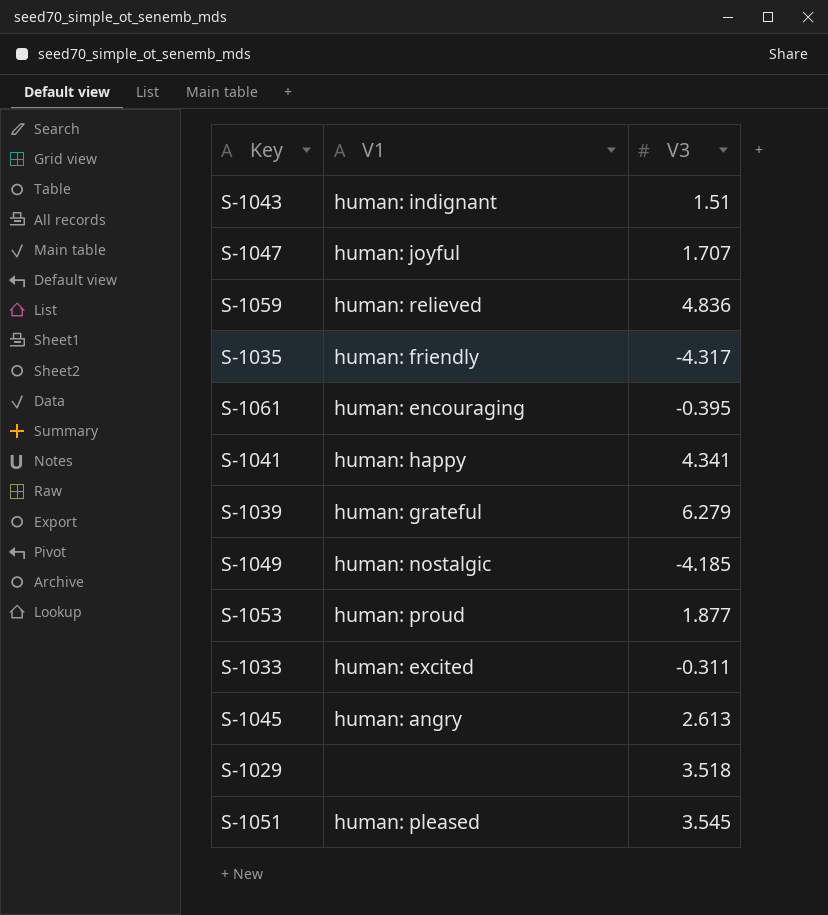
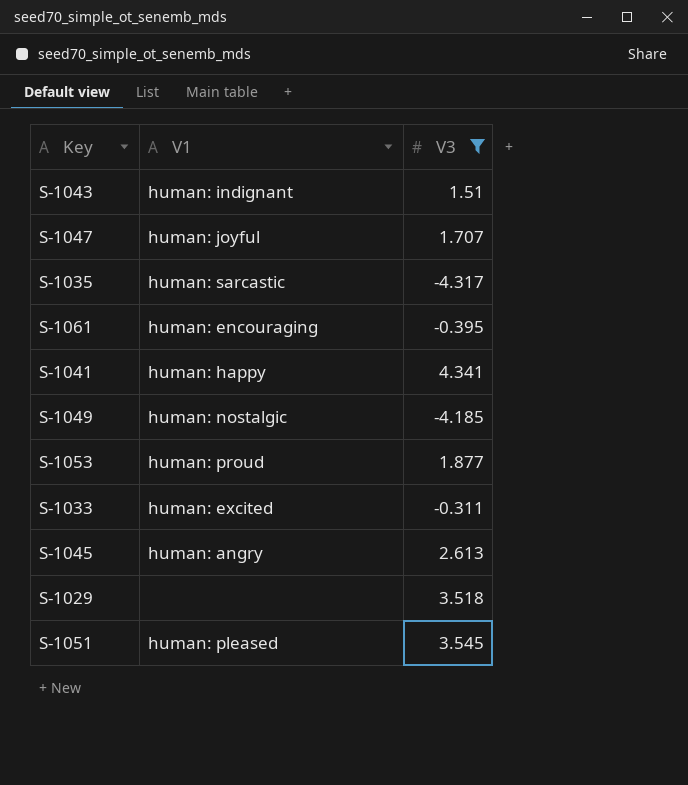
filter: none -> V3 <= 4.341
S-1035 | V1: human: friendly -> human: sarcastic

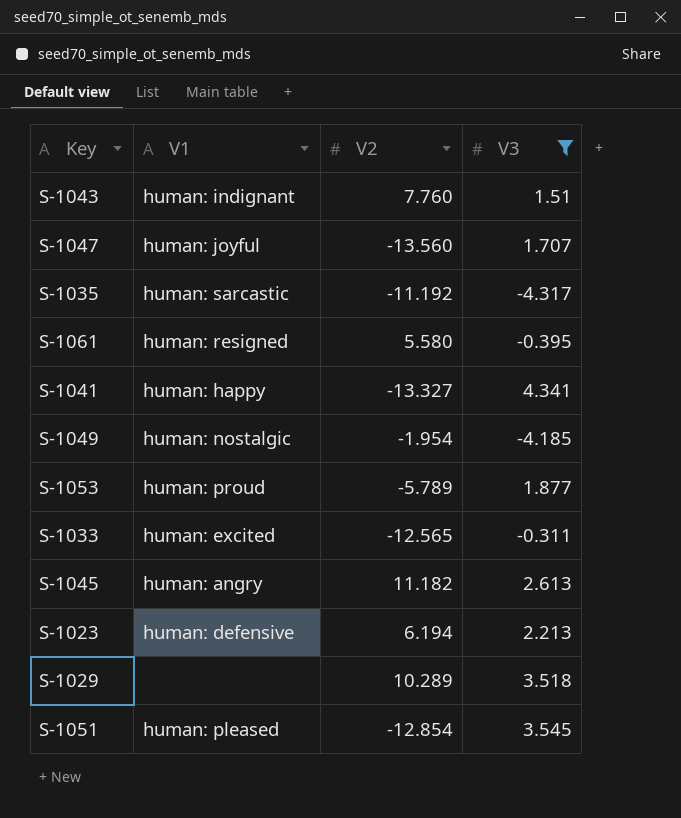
column V2 | position: none -> 3
S-1061 | V1: human: encouraging -> human: resigned
row S-1023: none -> human: defensive | 6.194 | 2.213

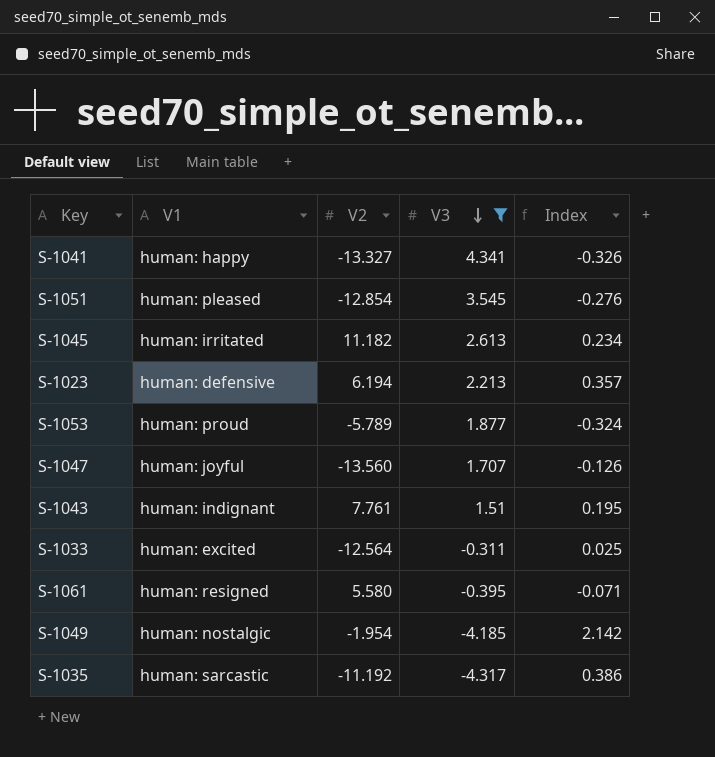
row order: none -> V3 descending
column Index | formula: none -> [V3] / [V2]
row S-1029: none | 10.289 | 3.518 -> none
S-1045 | V1: human: angry -> human: irritated
S-1043 | V2: 7.760 -> 7.761
S-1033 | V2: -12.565 -> -12.564

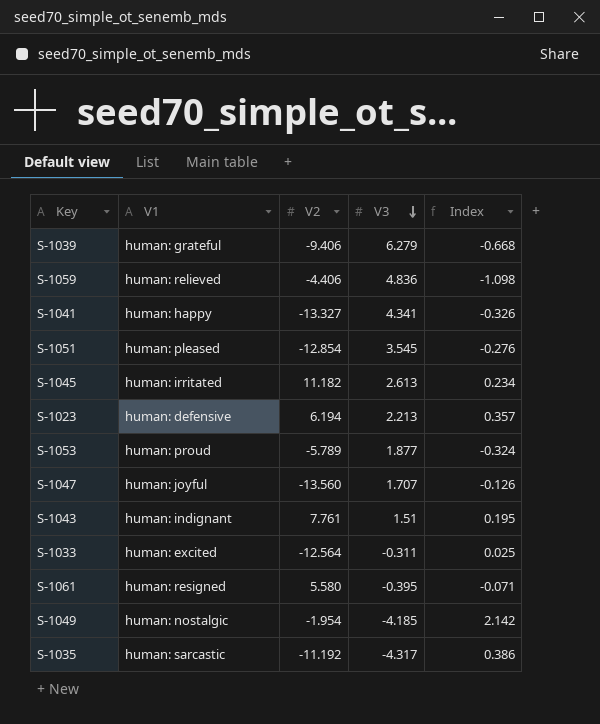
filter: V3 <= 4.341 -> none

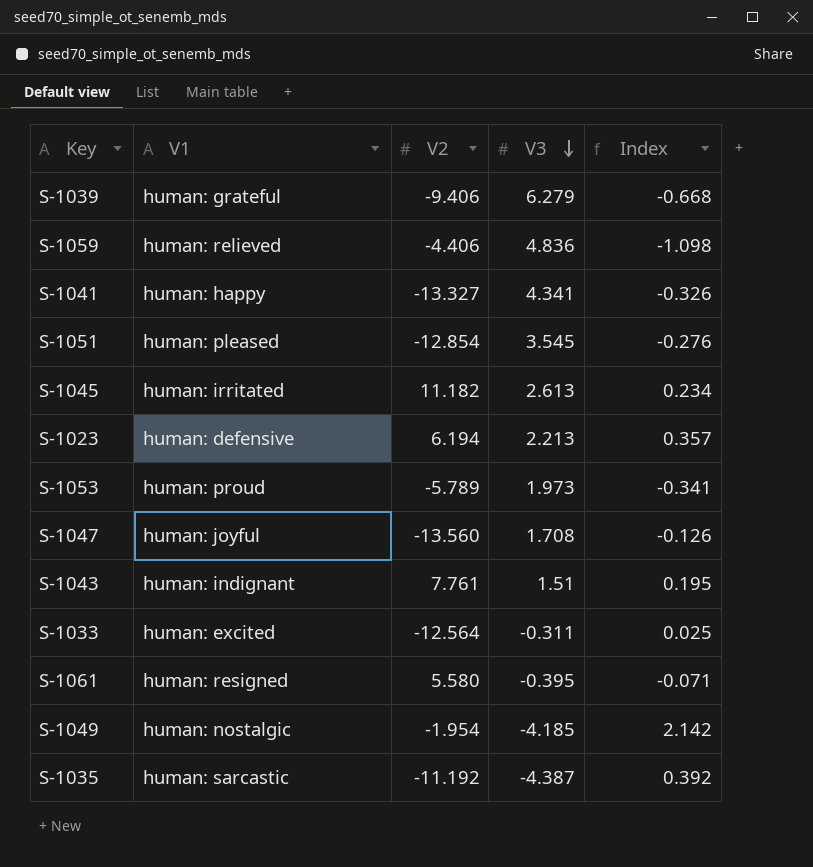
S-1053 | V3: 1.877 -> 1.973
S-1053 | Index: -0.324 -> -0.341
S-1047 | V3: 1.707 -> 1.708
S-1035 | V3: -4.317 -> -4.387
S-1035 | Index: 0.386 -> 0.392

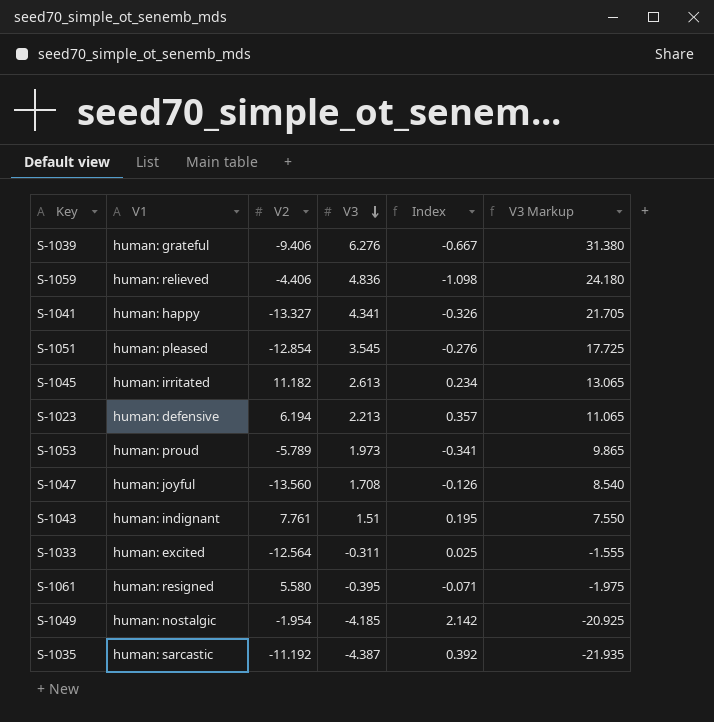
column V3 Markup | formula: none -> [V3] * 5
S-1039 | V3: 6.279 -> 6.276
S-1039 | Index: -0.668 -> -0.667

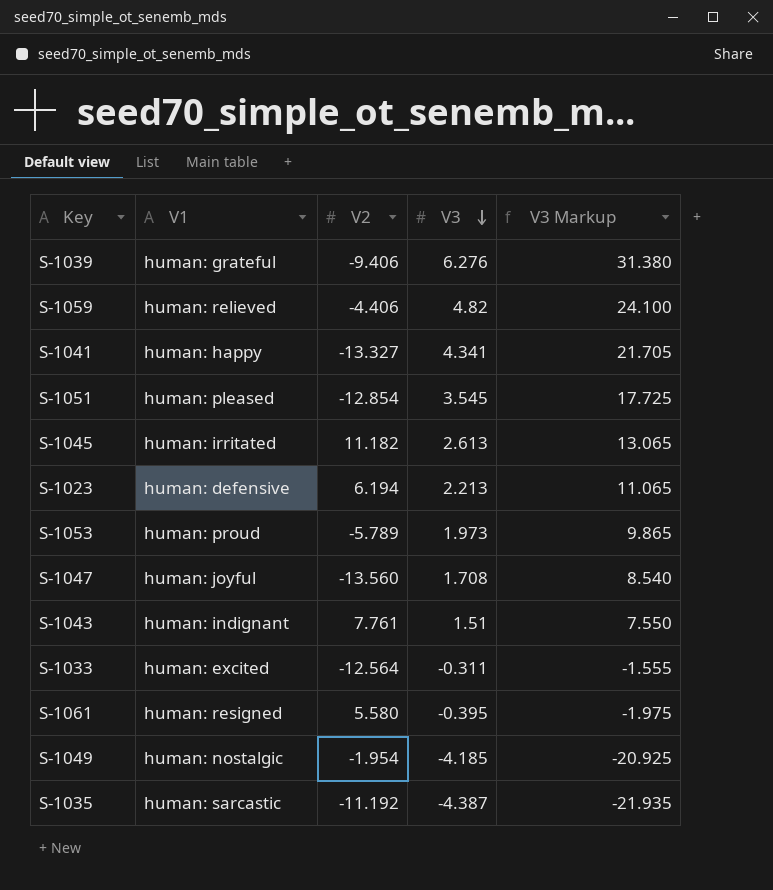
column Index | formula: [V3] / [V2] -> none
S-1059 | V3: 4.836 -> 4.82
S-1059 | V3 Markup: 24.180 -> 24.100

